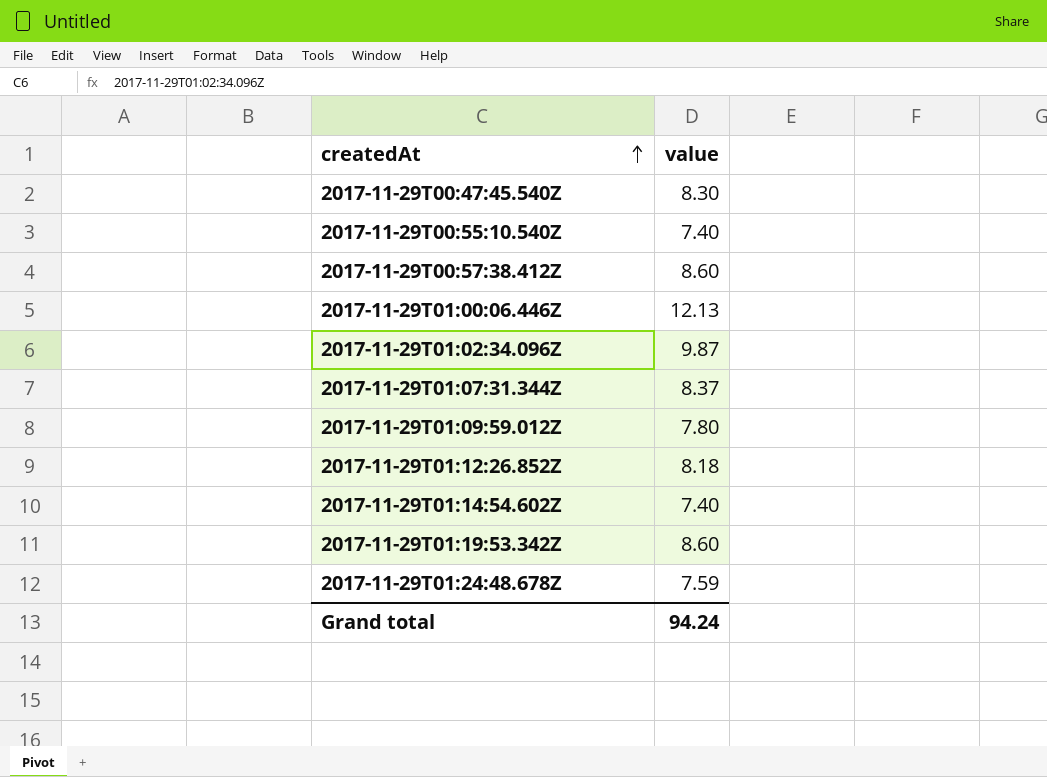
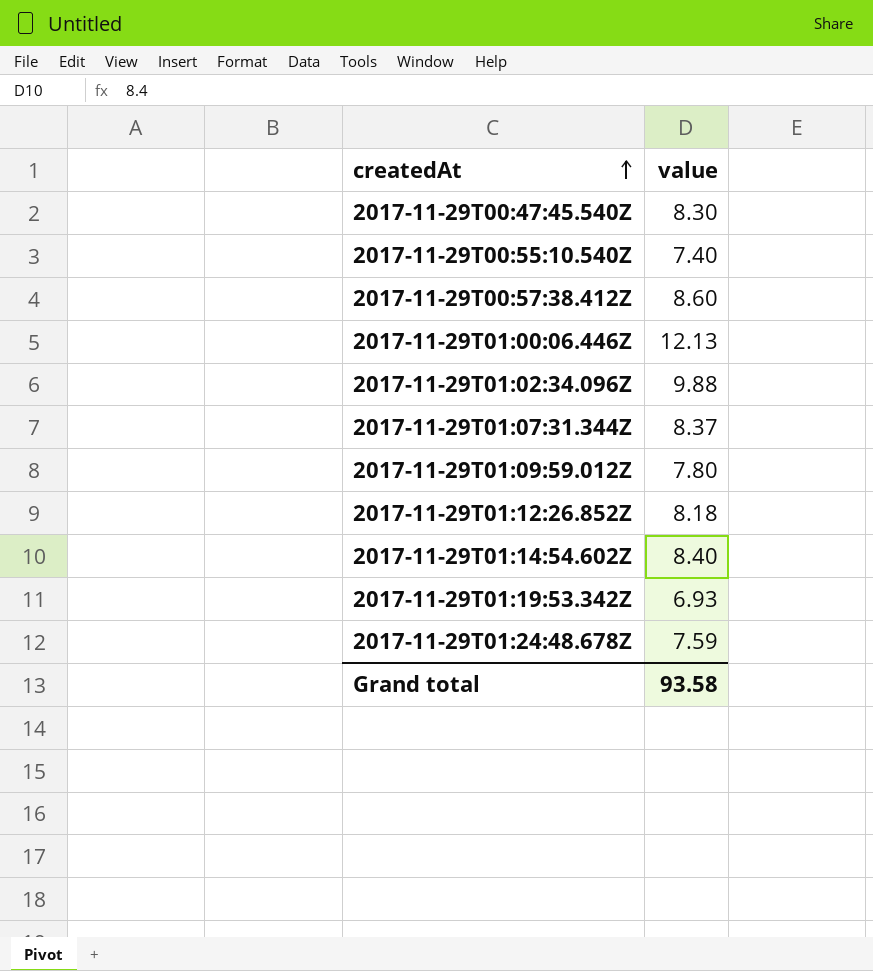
2017-11-29T01:02:34.096Z | value: 9.87 -> 9.88
2017-11-29T01:14:54.602Z | value: 7.40 -> 8.40
2017-11-29T01:19:53.342Z | value: 8.60 -> 6.93
Grand total | value: 94.24 -> 93.58

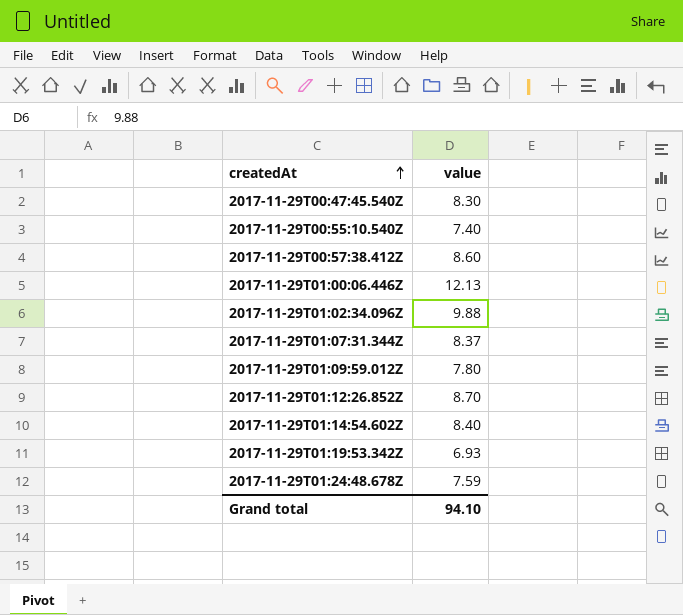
2017-11-29T01:12:26.852Z | value: 8.18 -> 8.70
Grand total | value: 93.58 -> 94.10

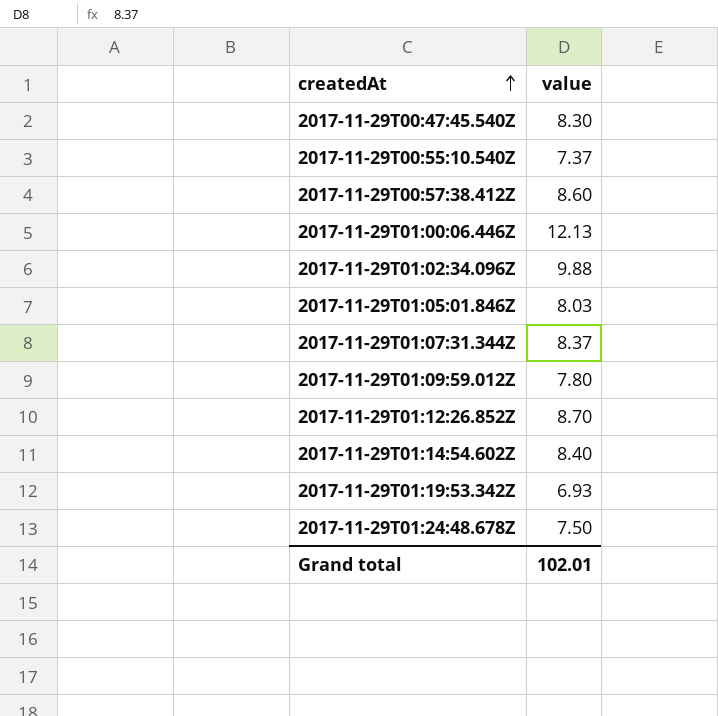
2017-11-29T00:55:10.540Z | value: 7.40 -> 7.37
row 2017-11-29T01:05:01.846Z: none -> 8.03
2017-11-29T01:24:48.678Z | value: 7.59 -> 7.50
Grand total | value: 94.10 -> 102.01

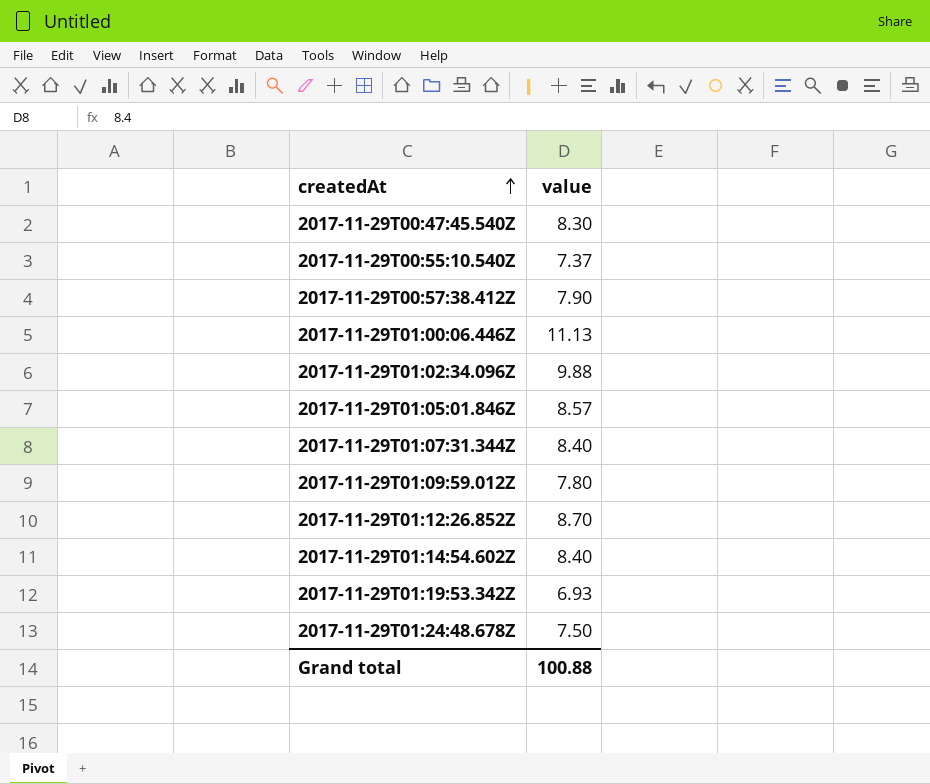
2017-11-29T00:57:38.412Z | value: 8.60 -> 7.90
2017-11-29T01:00:06.446Z | value: 12.13 -> 11.13
2017-11-29T01:05:01.846Z | value: 8.03 -> 8.57
2017-11-29T01:07:31.344Z | value: 8.37 -> 8.40
Grand total | value: 102.01 -> 100.88

